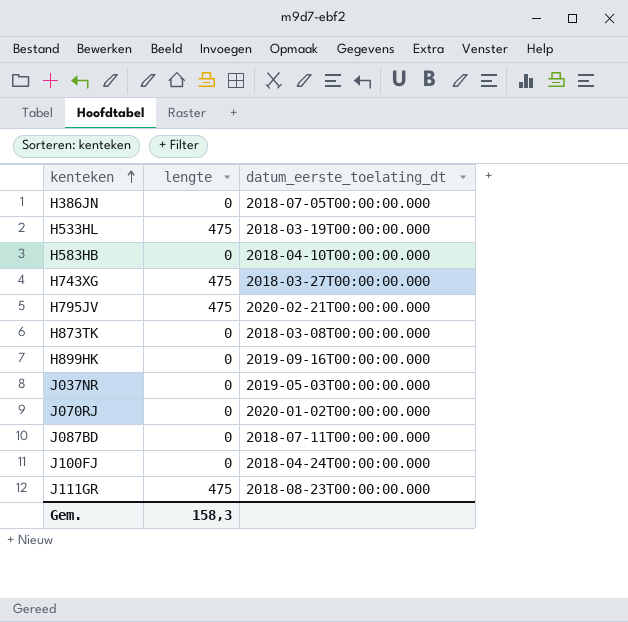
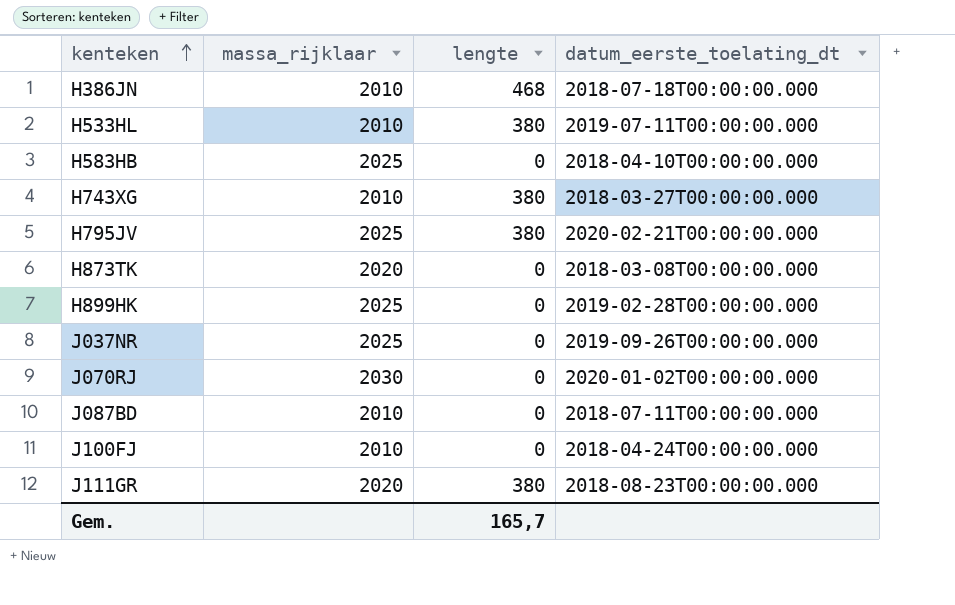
column massa_rijklaar | position: none -> 2
H386JN | lengte: 0 -> 468
H386JN | datum_eerste_toelating_dt: 2018-07-05T00:00:00.000 -> 2018-07-18T00:00:00.000
H533HL | lengte: 475 -> 380
H533HL | datum_eerste_toelating_dt: 2018-03-19T00:00:00.000 -> 2019-07-11T00:00:00.000
H743XG | lengte: 475 -> 380
H795JV | lengte: 475 -> 380
H899HK | datum_eerste_toelating_dt: 2019-09-16T00:00:00.000 -> 2019-02-28T00:00:00.000
J037NR | datum_eerste_toelating_dt: 2019-05-03T00:00:00.000 -> 2019-09-26T00:00:00.000
J111GR | lengte: 475 -> 380
Gem. | lengte: 158,3 -> 165,7

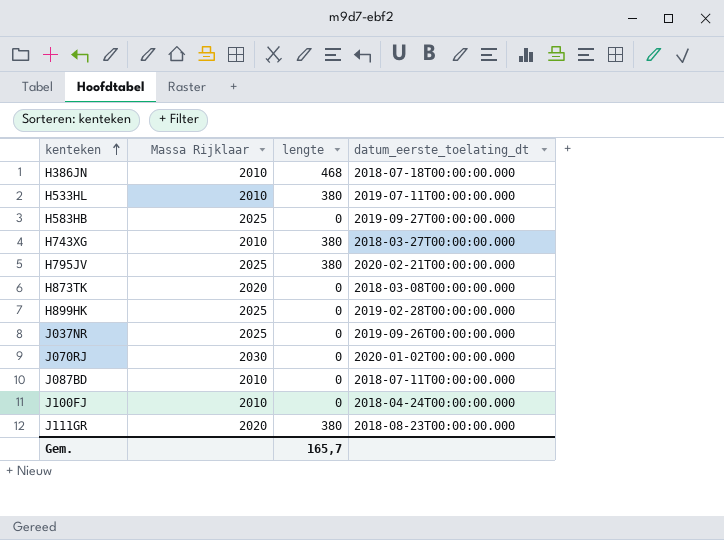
column name: massa_rijklaar -> Massa Rijklaar
H583HB | datum_eerste_toelating_dt: 2018-04-10T00:00:00.000 -> 2019-09-27T00:00:00.000

